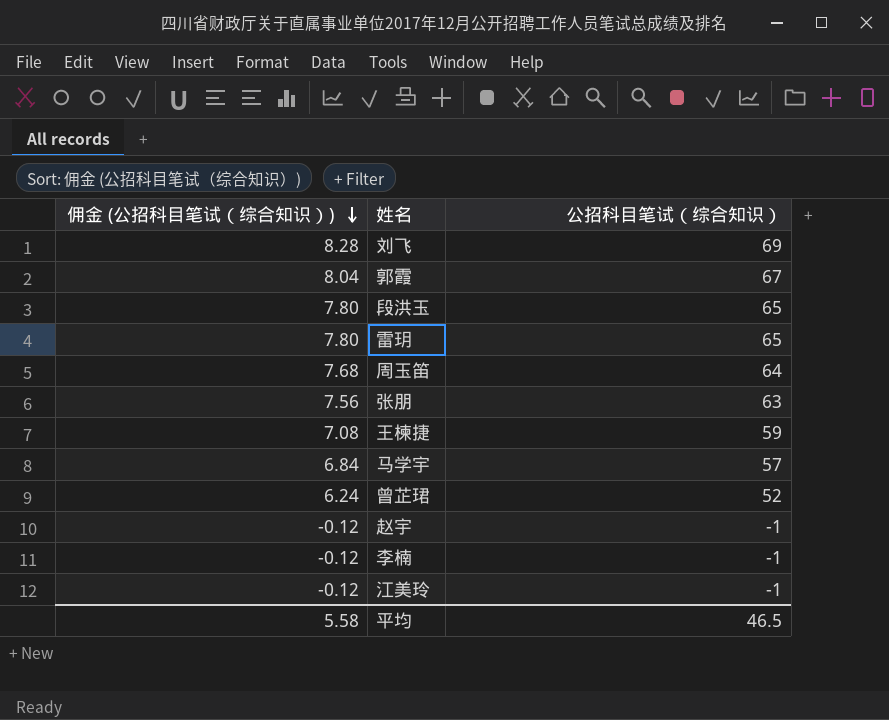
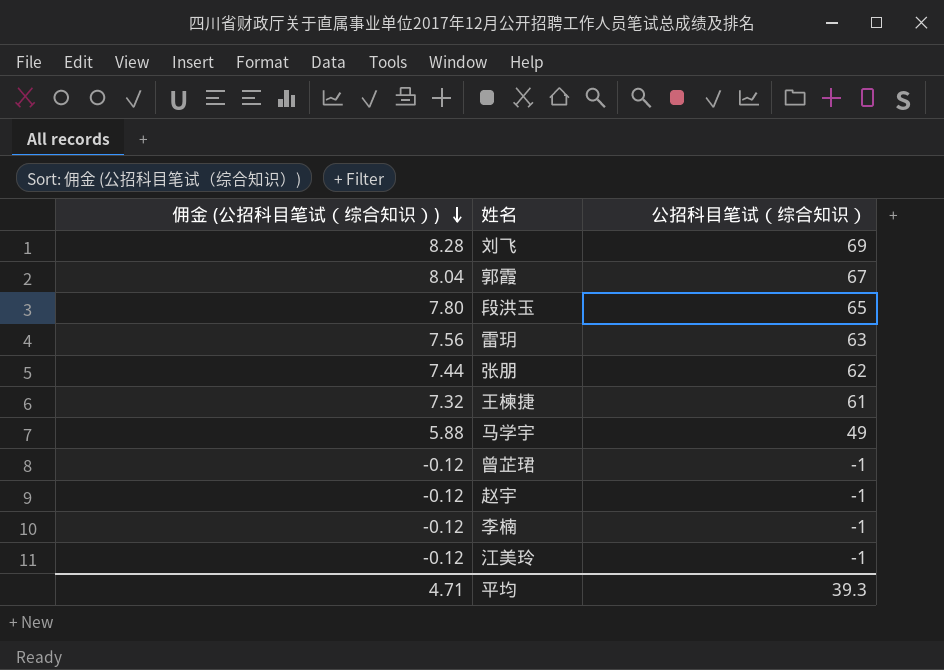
row 周玉笛: 7.68 | 64 -> none
雷玥 | 佣金 (公招科目笔试（综合知识）): 7.80 -> 7.56
雷玥 | 公招科目笔试（综合知识）: 65 -> 63
张朋 | 佣金 (公招科目笔试（综合知识）): 7.56 -> 7.44
张朋 | 公招科目笔试（综合知识）: 63 -> 62
王楝捷 | 佣金 (公招科目笔试（综合知识）): 7.08 -> 7.32
王楝捷 | 公招科目笔试（综合知识）: 59 -> 61
马学宇 | 佣金 (公招科目笔试（综合知识）): 6.84 -> 5.88
马学宇 | 公招科目笔试（综合知识）: 57 -> 49
曾芷珺 | 佣金 (公招科目笔试（综合知识）): 6.24 -> -0.12
曾芷珺 | 公招科目笔试（综合知识）: 52 -> -1
平均 | 佣金 (公招科目笔试（综合知识）): 5.58 -> 4.71
平均 | 公招科目笔试（综合知识）: 46.5 -> 39.3

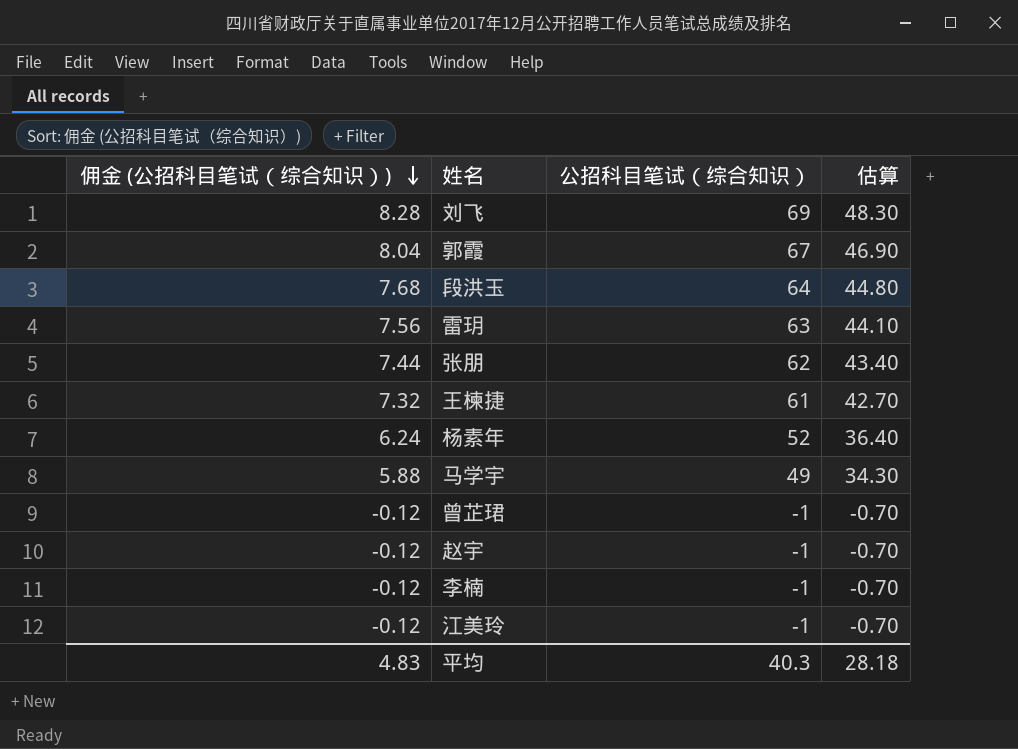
column 估算 | formula: none -> [公招科目笔试（综合知识）] * 0.7
段洪玉 | 佣金 (公招科目笔试（综合知识）): 7.80 -> 7.68
段洪玉 | 公招科目笔试（综合知识）: 65 -> 64
row 杨素年: none -> 6.24 | 52 | 36.40
平均 | 佣金 (公招科目笔试（综合知识）): 4.71 -> 4.83
平均 | 公招科目笔试（综合知识）: 39.3 -> 40.3

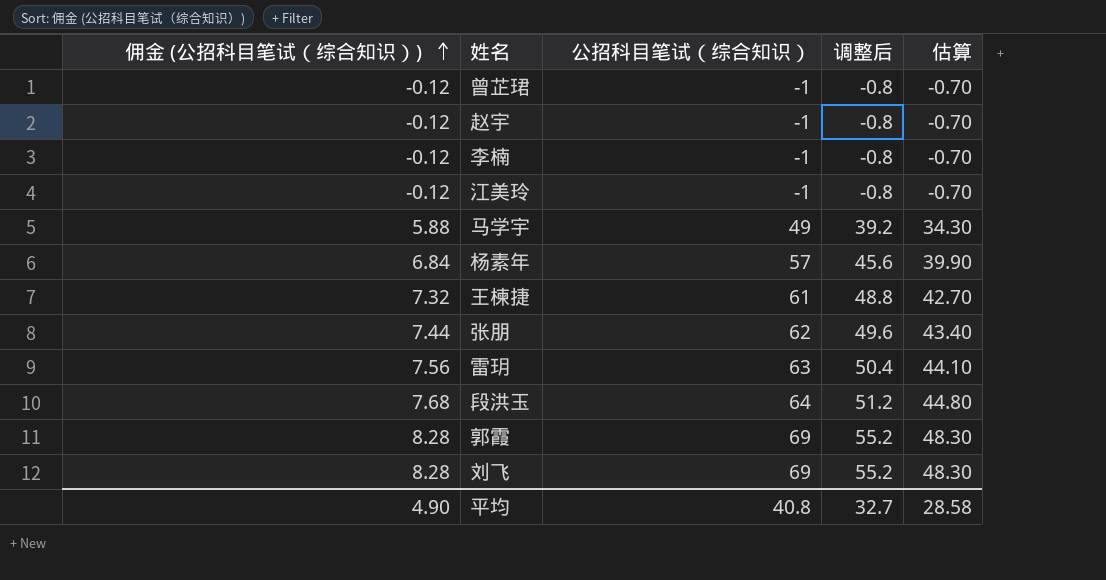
row order: 佣金 (公招科目笔试（综合知识）) descending -> 佣金 (公招科目笔试（综合知识）) ascending
column 调整后 | formula: none -> [公招科目笔试（综合知识）] * 0.8
杨素年 | 佣金 (公招科目笔试（综合知识）): 6.24 -> 6.84
杨素年 | 公招科目笔试（综合知识）: 52 -> 57
杨素年 | 估算: 36.40 -> 39.90
郭霞 | 佣金 (公招科目笔试（综合知识）): 8.04 -> 8.28
郭霞 | 公招科目笔试（综合知识）: 67 -> 69
郭霞 | 估算: 46.90 -> 48.30
平均 | 佣金 (公招科目笔试（综合知识）): 4.83 -> 4.90
平均 | 公招科目笔试（综合知识）: 40.3 -> 40.8
平均 | 估算: 28.18 -> 28.58

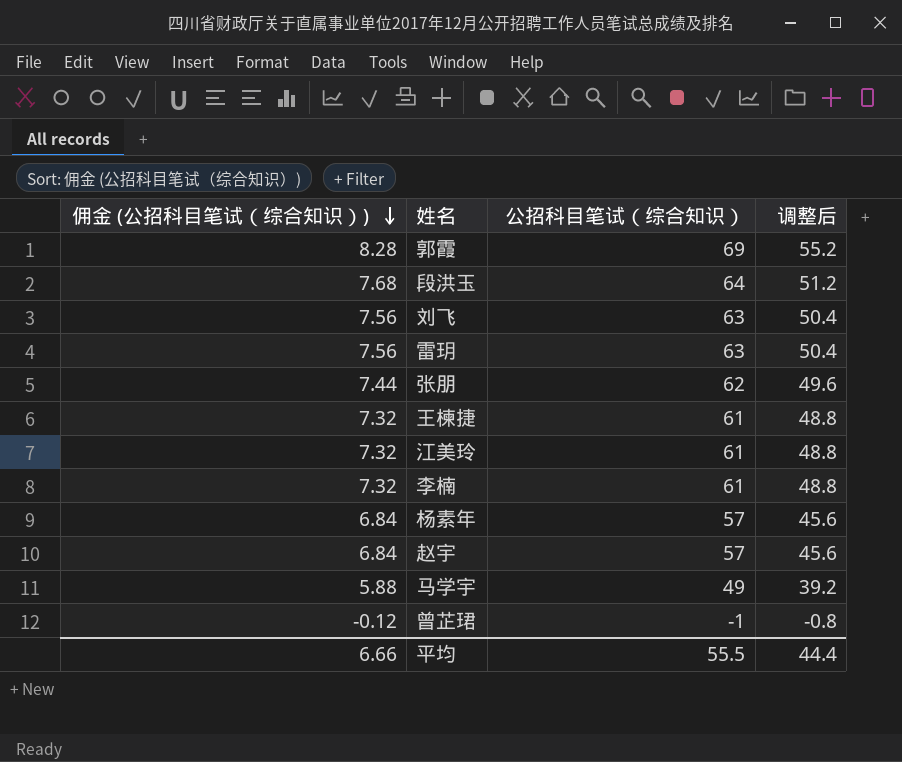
row order: 佣金 (公招科目笔试（综合知识）) ascending -> 佣金 (公招科目笔试（综合知识）) descending
column 估算 | formula: [公招科目笔试（综合知识）] * 0.7 -> none
刘飞 | 佣金 (公招科目笔试（综合知识）): 8.28 -> 7.56
刘飞 | 公招科目笔试（综合知识）: 69 -> 63
刘飞 | 调整后: 55.2 -> 50.4
江美玲 | 佣金 (公招科目笔试（综合知识）): -0.12 -> 7.32
江美玲 | 公招科目笔试（综合知识）: -1 -> 61
江美玲 | 调整后: -0.8 -> 48.8
李楠 | 佣金 (公招科目笔试（综合知识）): -0.12 -> 7.32
李楠 | 公招科目笔试（综合知识）: -1 -> 61
李楠 | 调整后: -0.8 -> 48.8
赵宇 | 佣金 (公招科目笔试（综合知识）): -0.12 -> 6.84
赵宇 | 公招科目笔试（综合知识）: -1 -> 57
赵宇 | 调整后: -0.8 -> 45.6
平均 | 佣金 (公招科目笔试（综合知识）): 4.90 -> 6.66
平均 | 公招科目笔试（综合知识）: 40.8 -> 55.5
平均 | 调整后: 32.7 -> 44.4

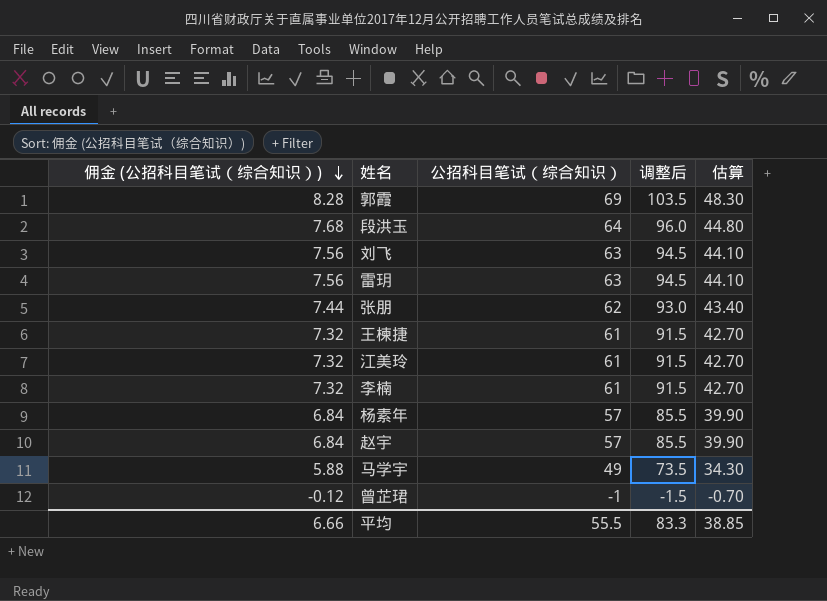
column 调整后 | formula: [公招科目笔试（综合知识）] * 0.8 -> [公招科目笔试（综合知识）] * 1.5
column 估算 | formula: none -> [公招科目笔试（综合知识）] * 0.7
平均 | 调整后: 44.4 -> 83.3

